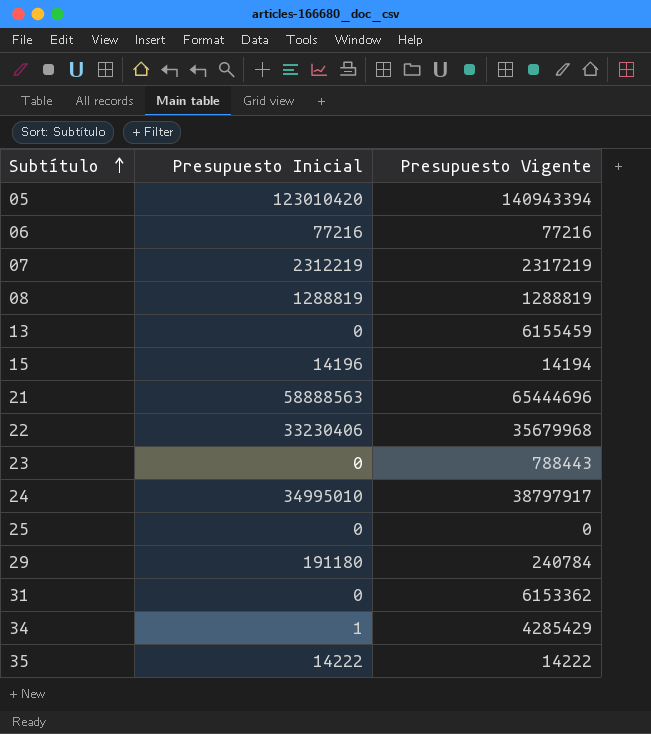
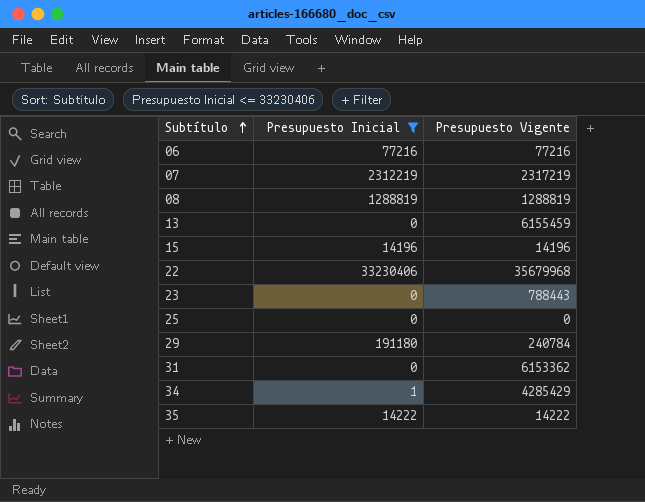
filter: none -> Presupuesto Inicial <= 33230406
15 | Presupuesto Vigente: 14194 -> 14196

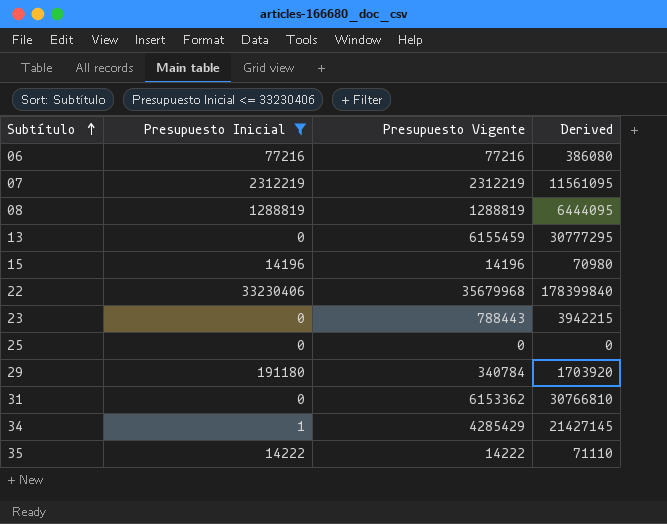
column Derived | formula: none -> [Presupuesto Vigente] * 5
07 | Presupuesto Vigente: 2317219 -> 2312219
29 | Presupuesto Vigente: 240784 -> 340784

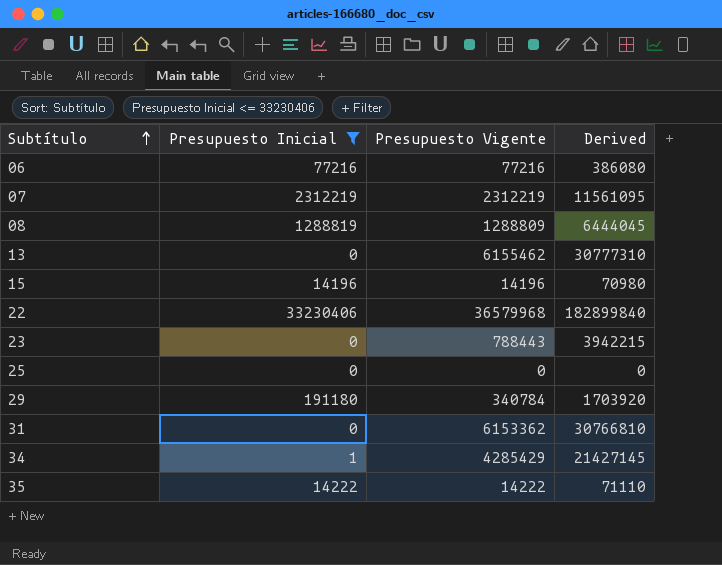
08 | Presupuesto Vigente: 1288819 -> 1288809
08 | Derived: 6444095 -> 6444045
13 | Presupuesto Vigente: 6155459 -> 6155462
13 | Derived: 30777295 -> 30777310
22 | Presupuesto Vigente: 35679968 -> 36579968
22 | Derived: 178399840 -> 182899840

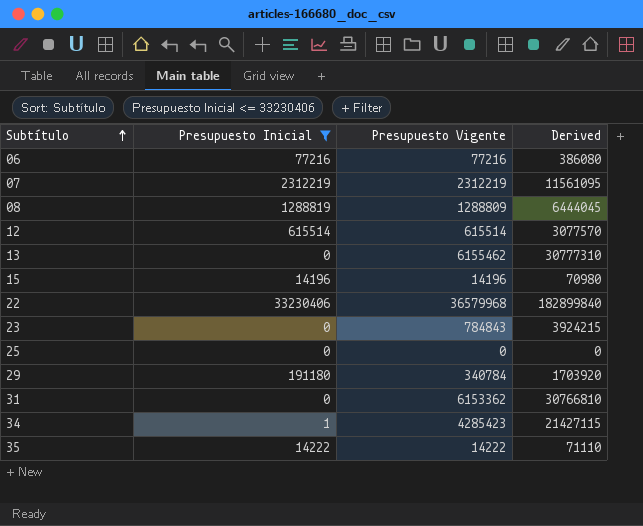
row 12: none -> 615514 | 615514 | 3077570
23 | Presupuesto Vigente: 788443 -> 784843
23 | Derived: 3942215 -> 3924215
34 | Presupuesto Vigente: 4285429 -> 4285423
34 | Derived: 21427145 -> 21427115

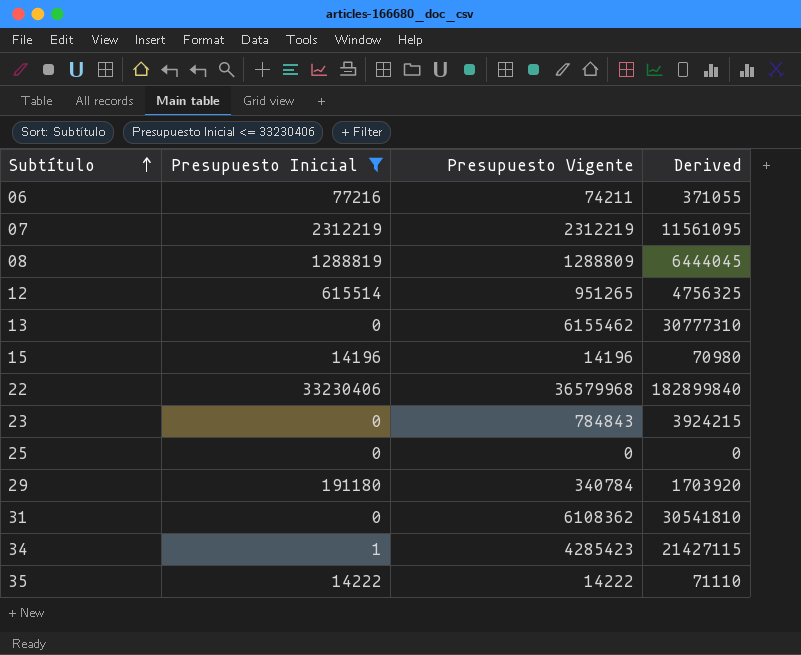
06 | Presupuesto Vigente: 77216 -> 74211
06 | Derived: 386080 -> 371055
12 | Presupuesto Vigente: 615514 -> 951265
12 | Derived: 3077570 -> 4756325
31 | Presupuesto Vigente: 6153362 -> 6108362
31 | Derived: 30766810 -> 30541810

